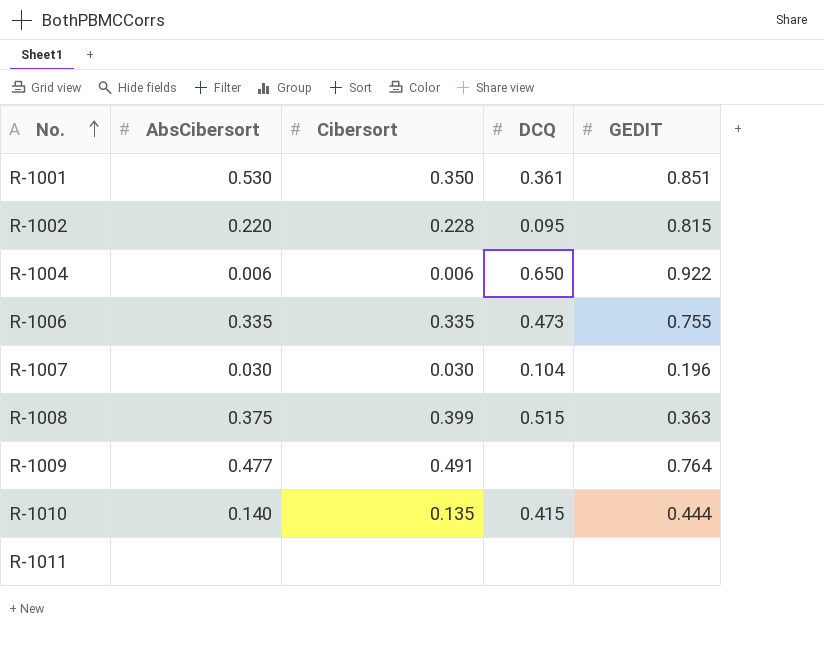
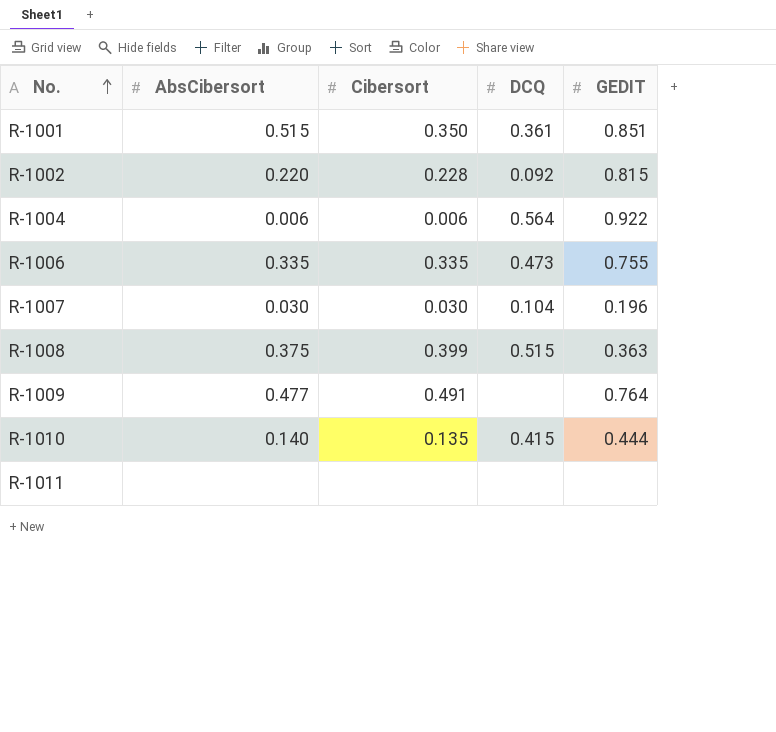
R-1001 | AbsCibersort: 0.530 -> 0.515
R-1002 | DCQ: 0.095 -> 0.092
R-1004 | DCQ: 0.650 -> 0.564

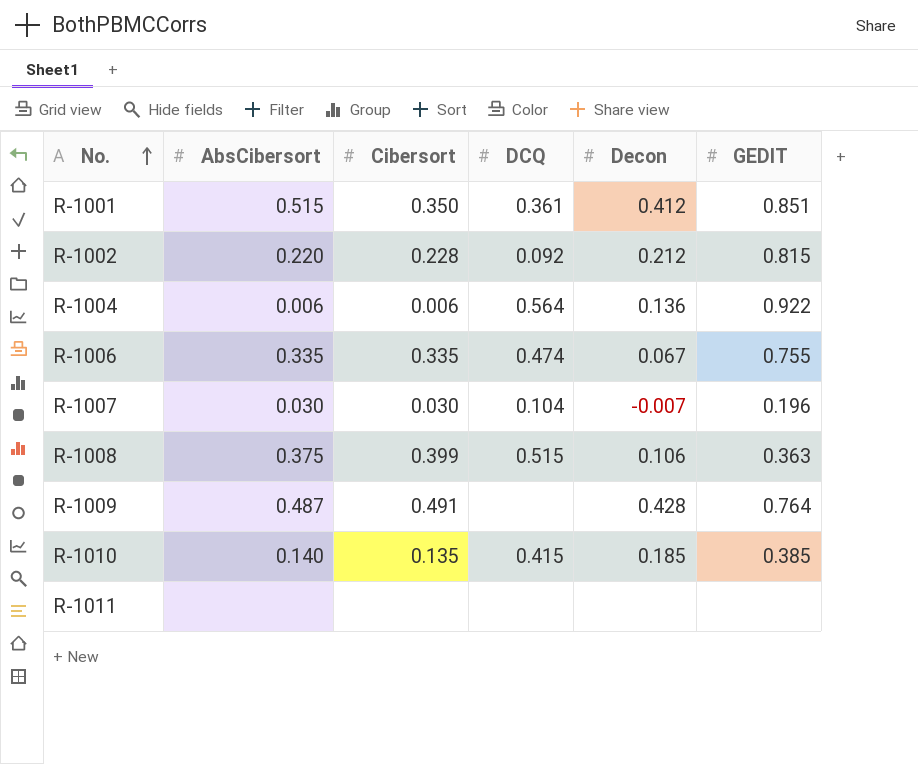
column Decon | position: none -> 5
R-1006 | DCQ: 0.473 -> 0.474
R-1009 | AbsCibersort: 0.477 -> 0.487
R-1010 | GEDIT: 0.444 -> 0.385

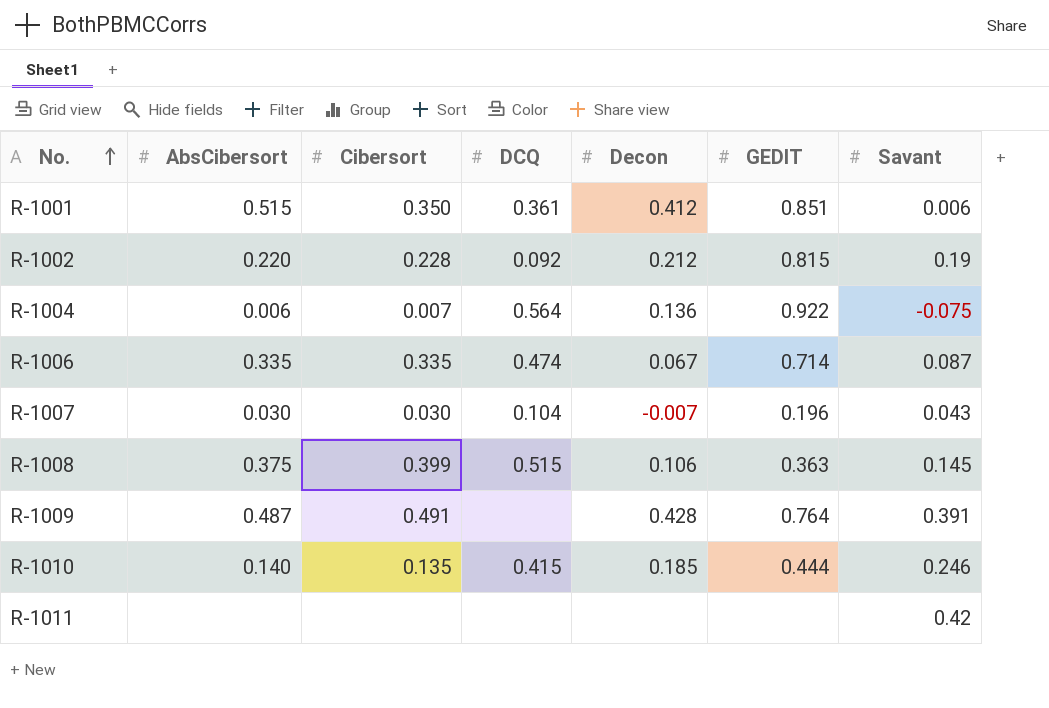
column Savant | position: none -> 7
R-1004 | Cibersort: 0.006 -> 0.007
R-1006 | GEDIT: 0.755 -> 0.714
R-1010 | GEDIT: 0.385 -> 0.444

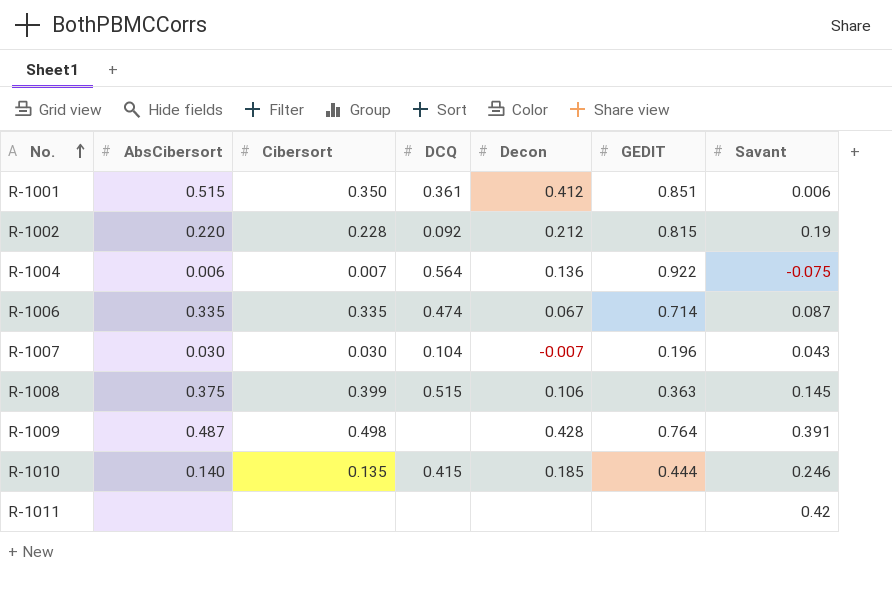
R-1009 | Cibersort: 0.491 -> 0.498

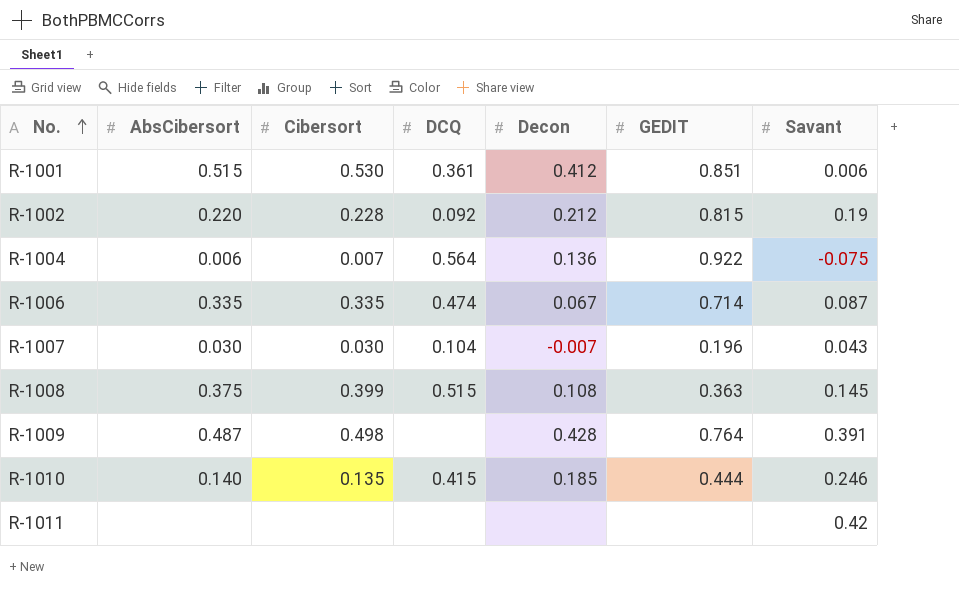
R-1001 | Cibersort: 0.350 -> 0.530
R-1008 | Decon: 0.106 -> 0.108

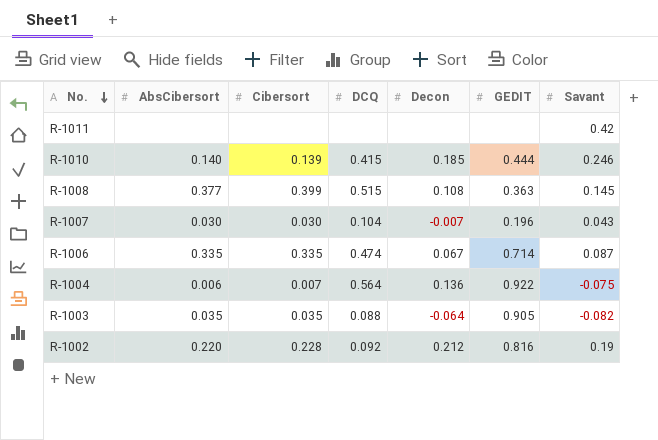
row order: No. ascending -> No. descending
row R-1001: 0.515 | 0.530 | 0.361 | 0.412 | 0.851 | 0.006 -> none
row R-1009: 0.487 | 0.498 | none | 0.428 | 0.764 | 0.391 -> none
R-1010 | Cibersort: 0.135 -> 0.139
R-1008 | AbsCibersort: 0.375 -> 0.377
row R-1003: none -> 0.035 | 0.035 | 0.088 | -0.064 | 0.905 | -0.082
R-1002 | GEDIT: 0.815 -> 0.816

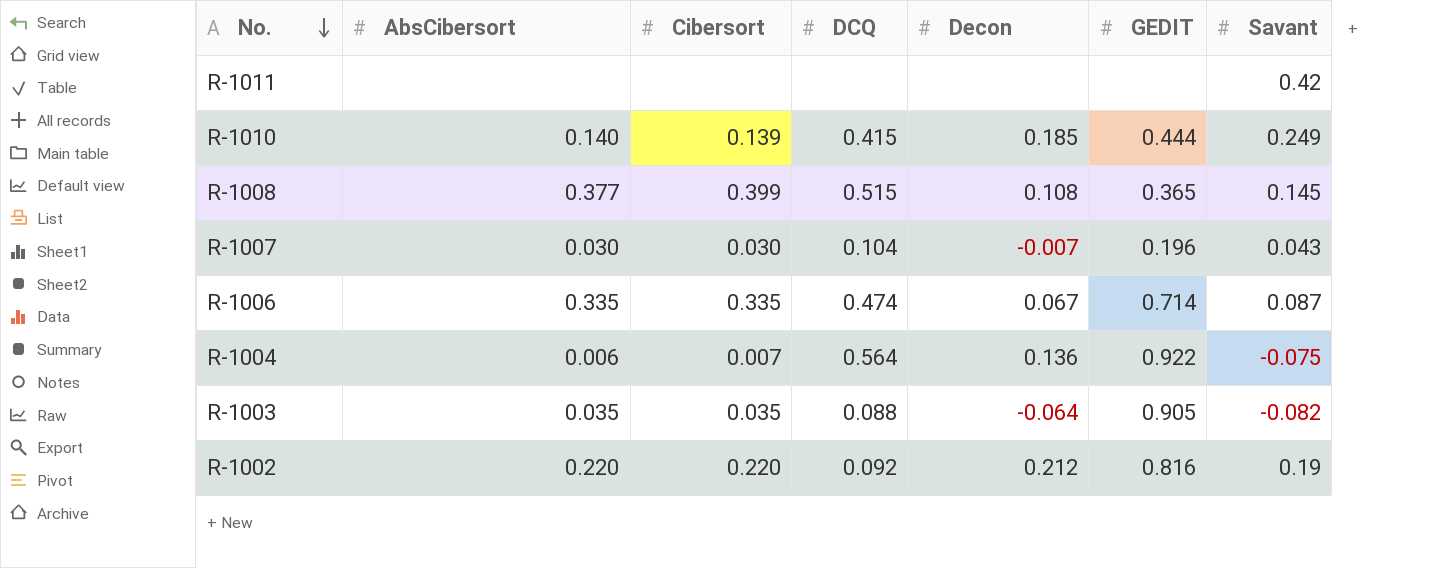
R-1010 | Savant: 0.246 -> 0.249
R-1008 | GEDIT: 0.363 -> 0.365
R-1002 | Cibersort: 0.228 -> 0.220

